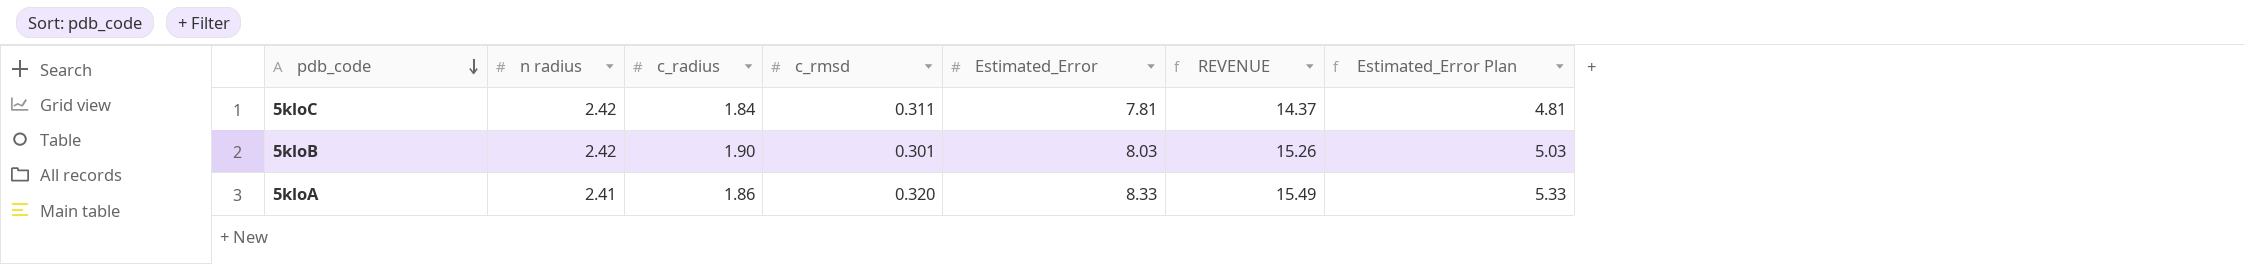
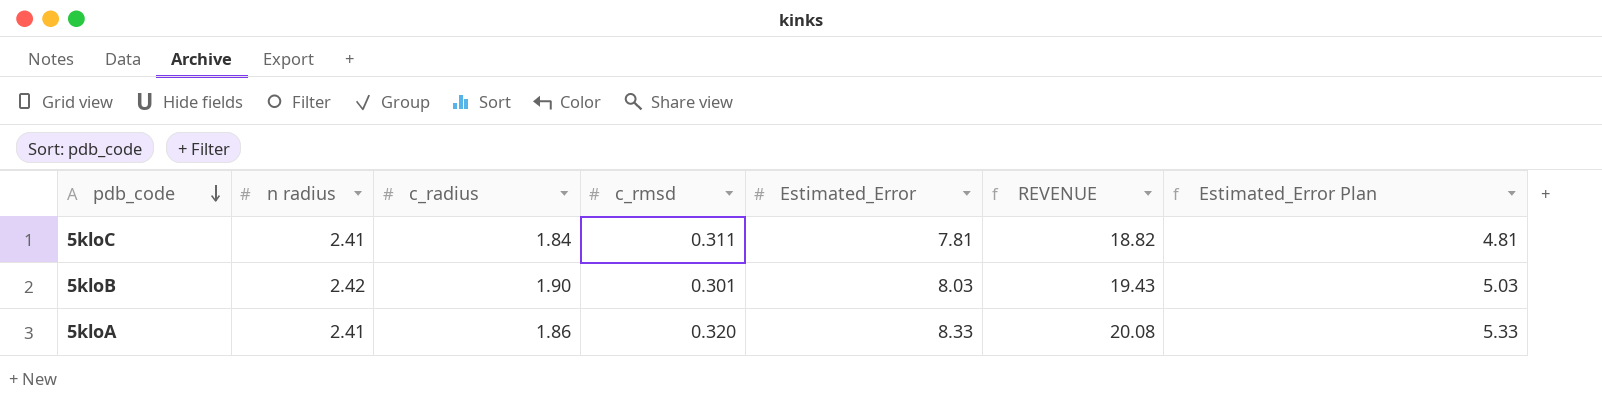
column REVENUE | formula: [c_radius] * [Estimated_Error] -> [n radius] * [Estimated_Error]
5kloC | n radius: 2.42 -> 2.41

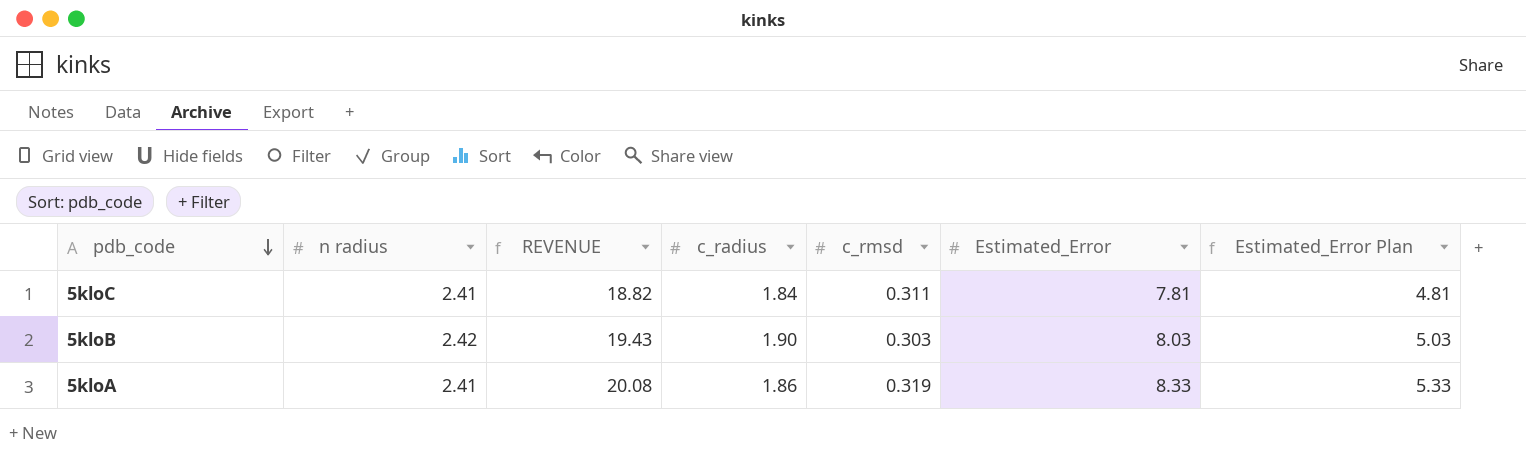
column REVENUE | position: 6 -> 3
5kloB | c_rmsd: 0.301 -> 0.303
5kloA | c_rmsd: 0.320 -> 0.319

